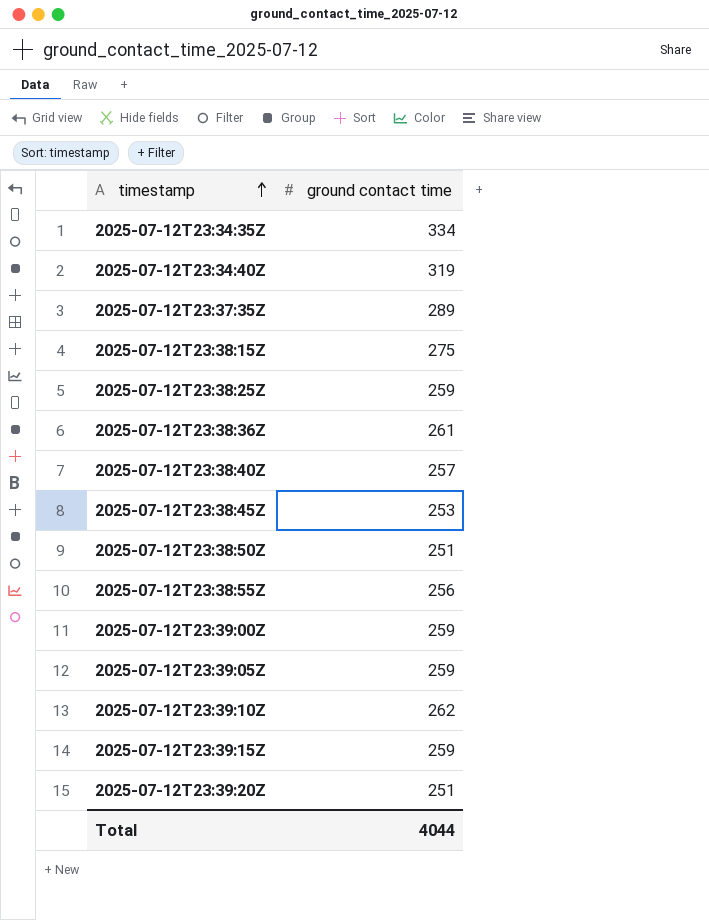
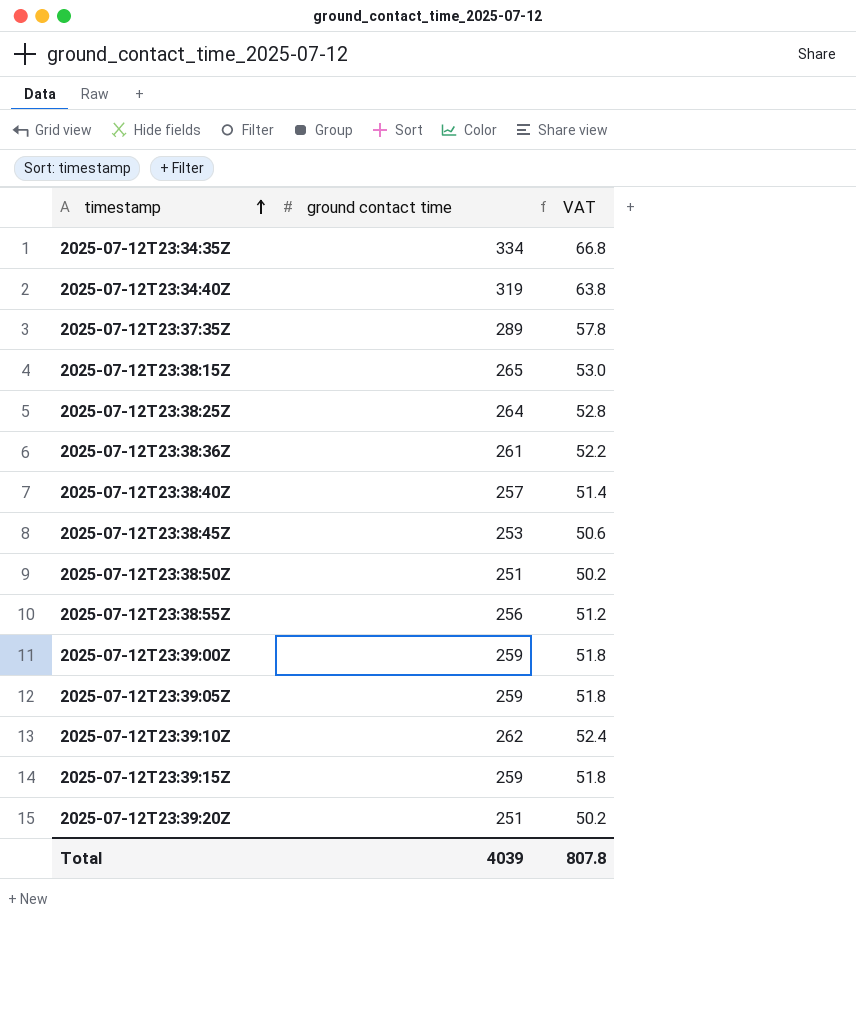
column VAT | formula: none -> [ground contact time] * 0.2
2025-07-12T23:38:15Z | ground contact time: 275 -> 265
2025-07-12T23:38:25Z | ground contact time: 259 -> 264
Total | ground contact time: 4044 -> 4039

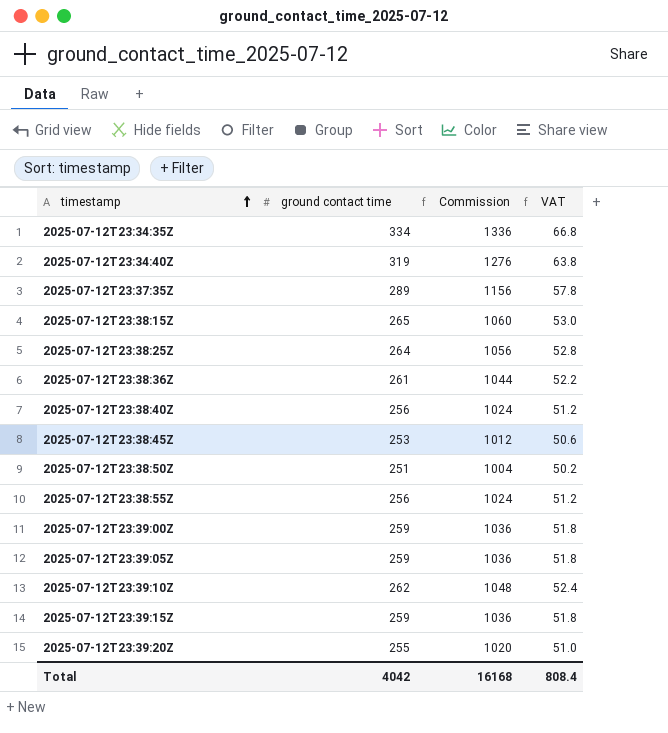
column Commission | formula: none -> [ground contact time] * 4
2025-07-12T23:38:40Z | ground contact time: 257 -> 256
2025-07-12T23:38:40Z | VAT: 51.4 -> 51.2
2025-07-12T23:39:20Z | ground contact time: 251 -> 255
2025-07-12T23:39:20Z | VAT: 50.2 -> 51.0
Total | ground contact time: 4039 -> 4042
Total | VAT: 807.8 -> 808.4

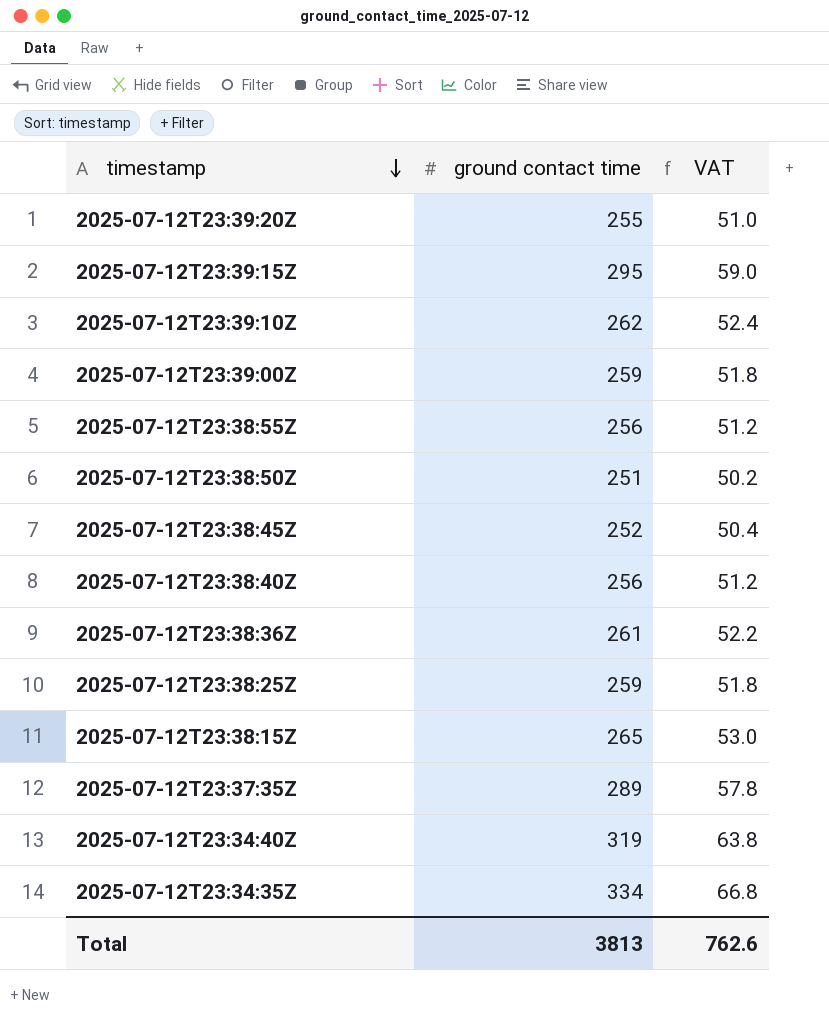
row order: timestamp ascending -> timestamp descending
column Commission | formula: [ground contact time] * 4 -> none
row 2025-07-12T23:39:05Z: 259 | 1036 | 51.8 -> none
2025-07-12T23:39:15Z | ground contact time: 259 -> 295
2025-07-12T23:39:15Z | VAT: 51.8 -> 59.0
2025-07-12T23:38:45Z | ground contact time: 253 -> 252
2025-07-12T23:38:45Z | VAT: 50.6 -> 50.4
2025-07-12T23:38:25Z | ground contact time: 264 -> 259
2025-07-12T23:38:25Z | VAT: 52.8 -> 51.8
Total | ground contact time: 4042 -> 3813
Total | VAT: 808.4 -> 762.6

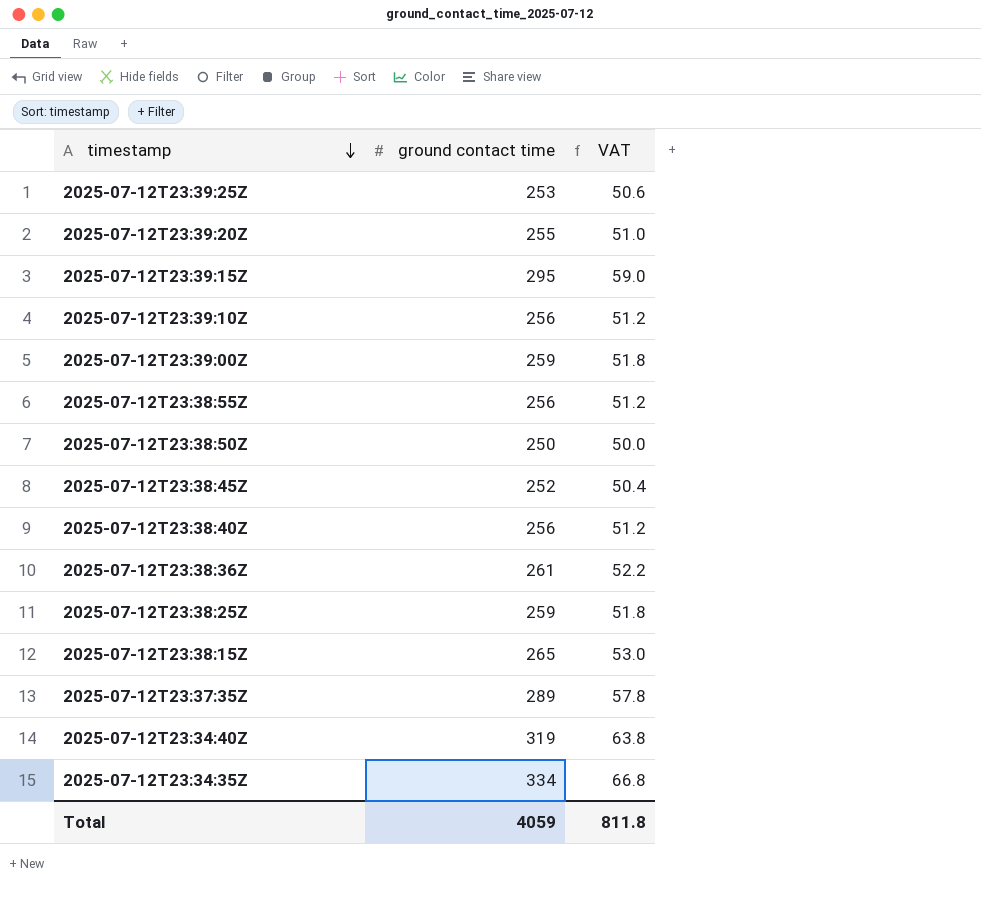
row 2025-07-12T23:39:25Z: none -> 253 | 50.6
2025-07-12T23:39:10Z | ground contact time: 262 -> 256
2025-07-12T23:39:10Z | VAT: 52.4 -> 51.2
2025-07-12T23:38:50Z | ground contact time: 251 -> 250
2025-07-12T23:38:50Z | VAT: 50.2 -> 50.0
Total | ground contact time: 3813 -> 4059
Total | VAT: 762.6 -> 811.8

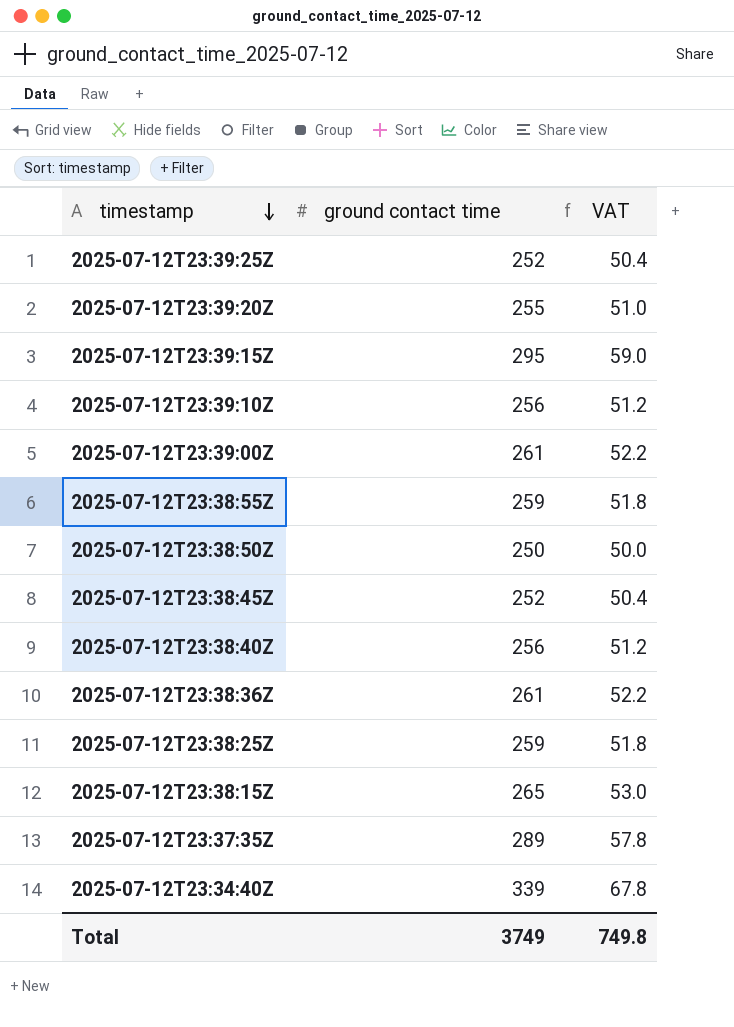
row 2025-07-12T23:34:35Z: 334 | 66.8 -> none
2025-07-12T23:39:25Z | ground contact time: 253 -> 252
2025-07-12T23:39:25Z | VAT: 50.6 -> 50.4
2025-07-12T23:39:00Z | ground contact time: 259 -> 261
2025-07-12T23:39:00Z | VAT: 51.8 -> 52.2
2025-07-12T23:38:55Z | ground contact time: 256 -> 259
2025-07-12T23:38:55Z | VAT: 51.2 -> 51.8
2025-07-12T23:34:40Z | ground contact time: 319 -> 339
2025-07-12T23:34:40Z | VAT: 63.8 -> 67.8
Total | ground contact time: 4059 -> 3749
Total | VAT: 811.8 -> 749.8

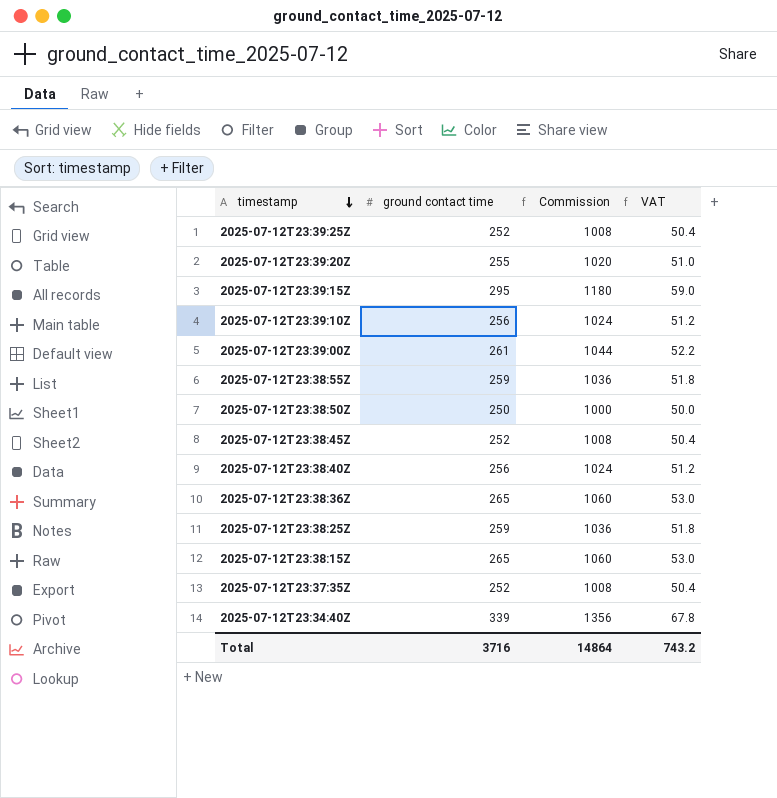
column Commission | formula: none -> [ground contact time] * 4
2025-07-12T23:38:36Z | ground contact time: 261 -> 265
2025-07-12T23:38:36Z | VAT: 52.2 -> 53.0
2025-07-12T23:37:35Z | ground contact time: 289 -> 252
2025-07-12T23:37:35Z | VAT: 57.8 -> 50.4
Total | ground contact time: 3749 -> 3716
Total | VAT: 749.8 -> 743.2

